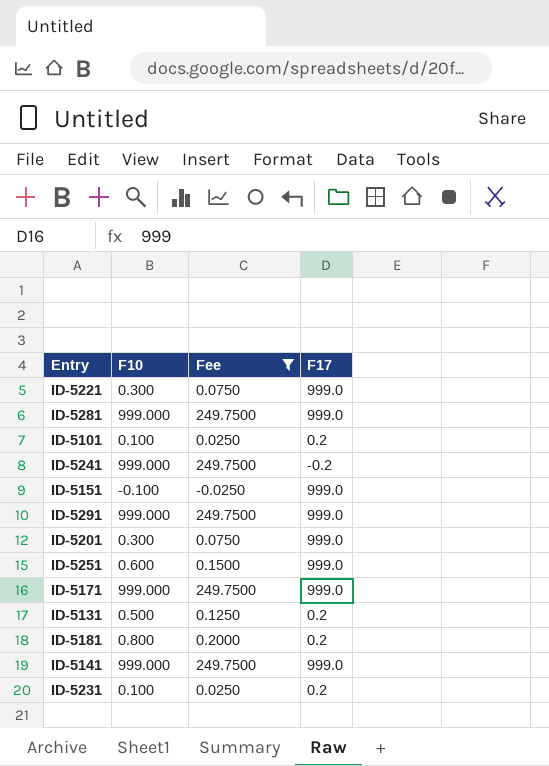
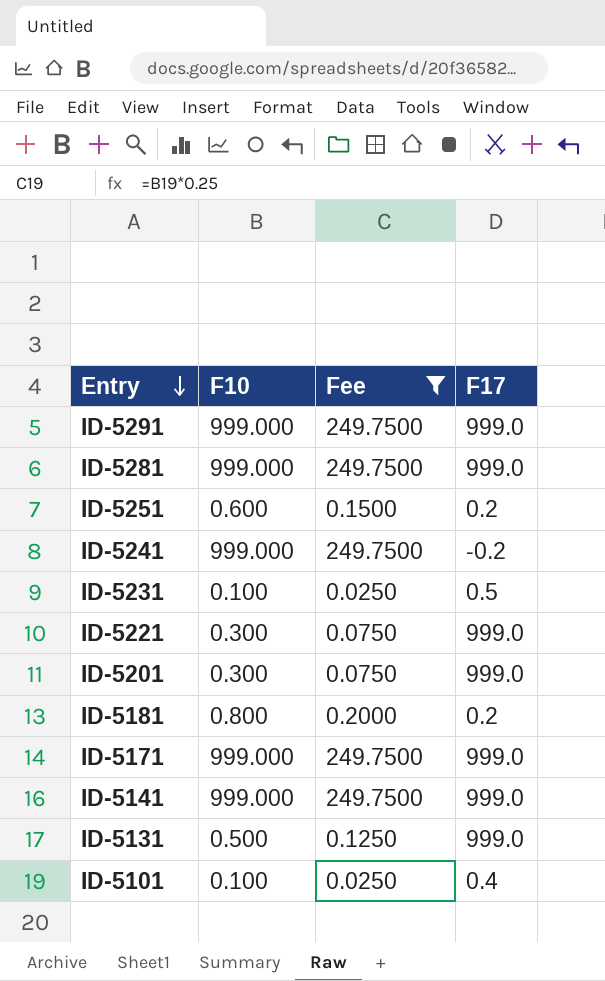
row order: none -> Entry descending
row ID-5151: -0.100 | -0.0250 | 999.0 -> none
ID-5251 | F17: 999.0 -> 0.2
ID-5231 | F17: 0.2 -> 0.5
ID-5131 | F17: 0.2 -> 999.0
ID-5101 | F17: 0.2 -> 0.4

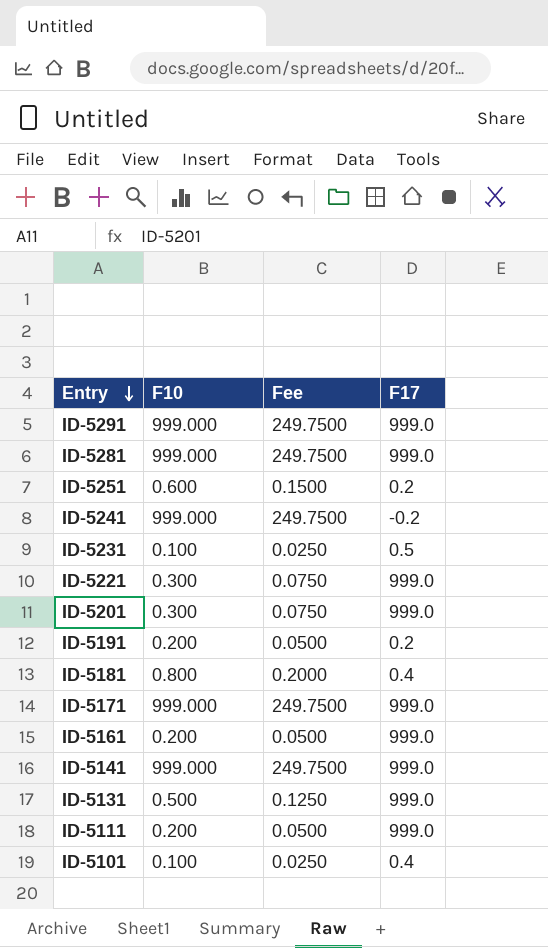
filter: Fee != 0.0500 -> none
ID-5181 | F17: 0.2 -> 0.4

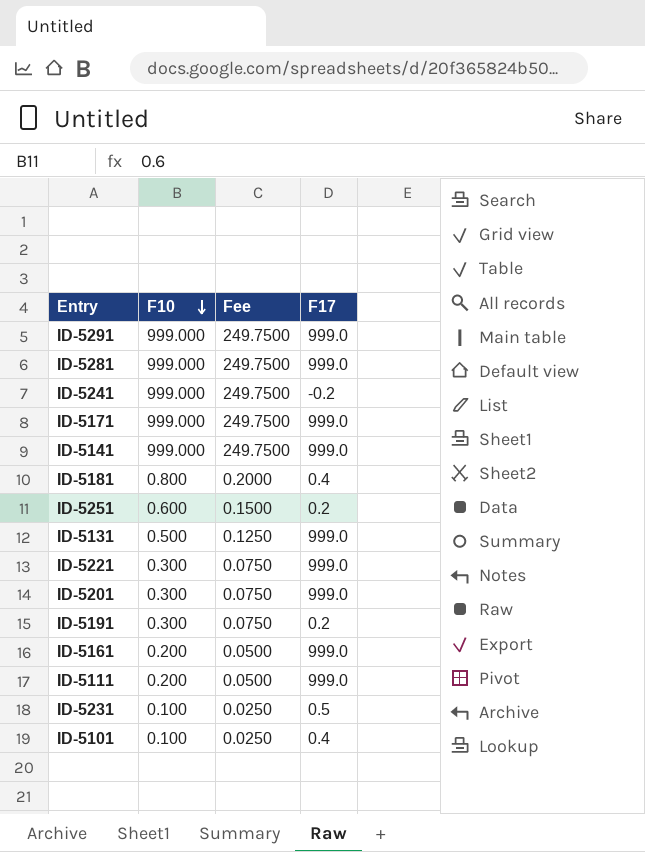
row order: Entry descending -> F10 descending
ID-5191 | F10: 0.200 -> 0.300
ID-5191 | Fee: 0.0500 -> 0.0750

